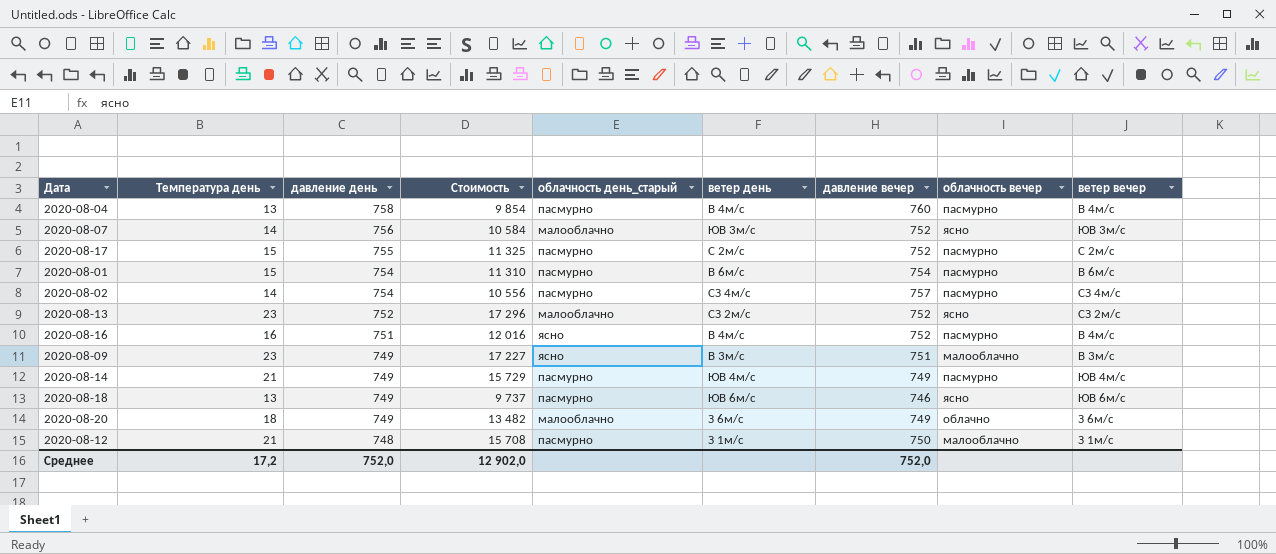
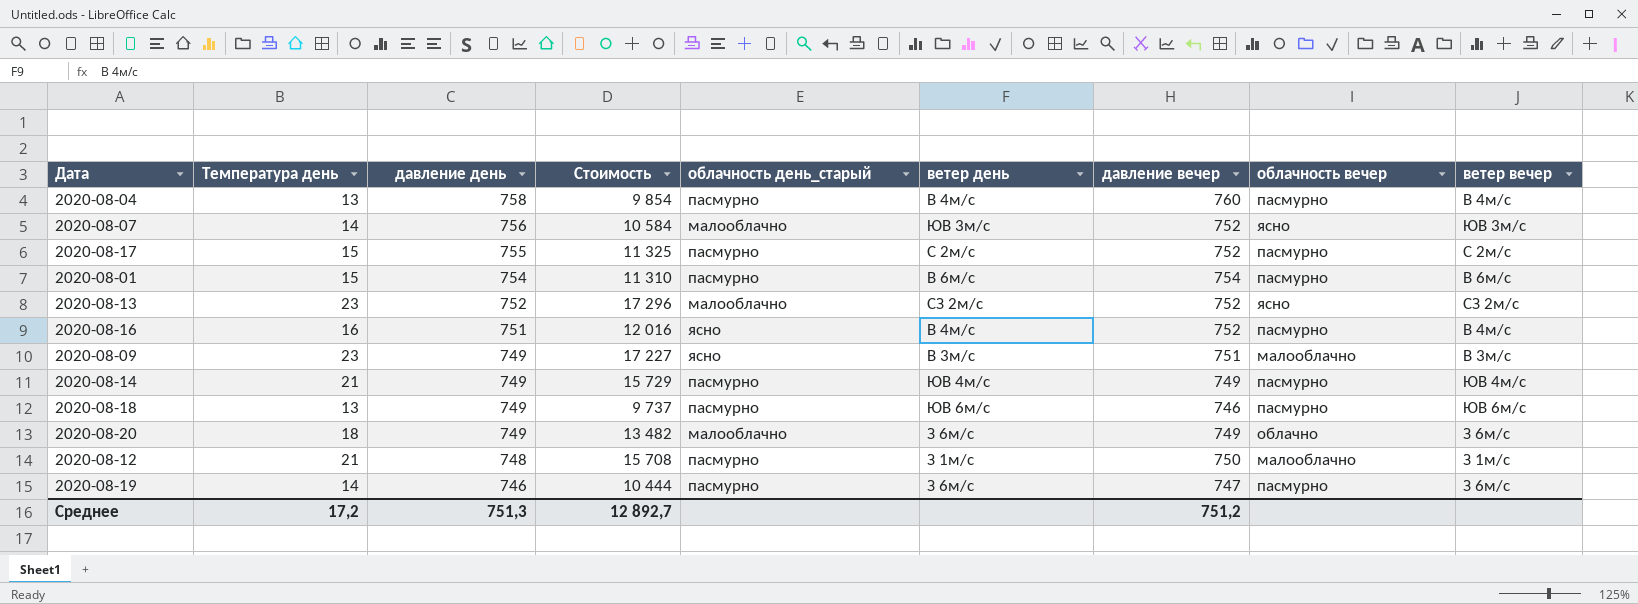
row 2020-08-02: 14 | 754 | 10 556 | пасмурно | СЗ 4м/с | 757 | пасмурно | СЗ 4м/с -> none
2020-08-18 | облачность вечер: ясно -> пасмурно
row 2020-08-19: none -> 14 | 746 | 10 444 | пасмурно | З 6м/с | 747 | пасмурно | З 6м/с
Среднее | давление день: 752,0 -> 751,3
Среднее | Стоимость: 12 902,0 -> 12 892,7
Среднее | давление вечер: 752,0 -> 751,2

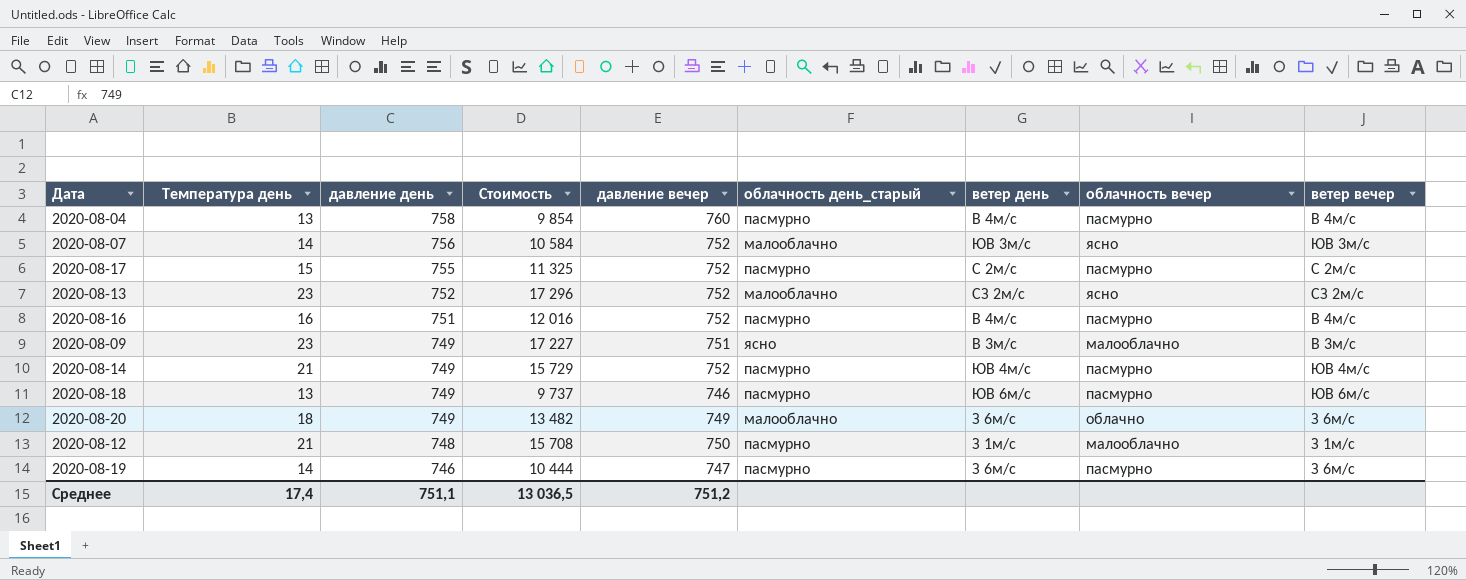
column давление вечер | position: 7 -> 5
row 2020-08-01: 15 | 754 | 11 310 | пасмурно | В 6м/с | 754 | пасмурно | В 6м/с -> none
2020-08-16 | облачность день_старый: ясно -> пасмурно
2020-08-14 | давление вечер: 749 -> 752
Среднее | Температура день: 17,2 -> 17,4
Среднее | давление день: 751,3 -> 751,1
Среднее | Стоимость: 12 892,7 -> 13 036,5

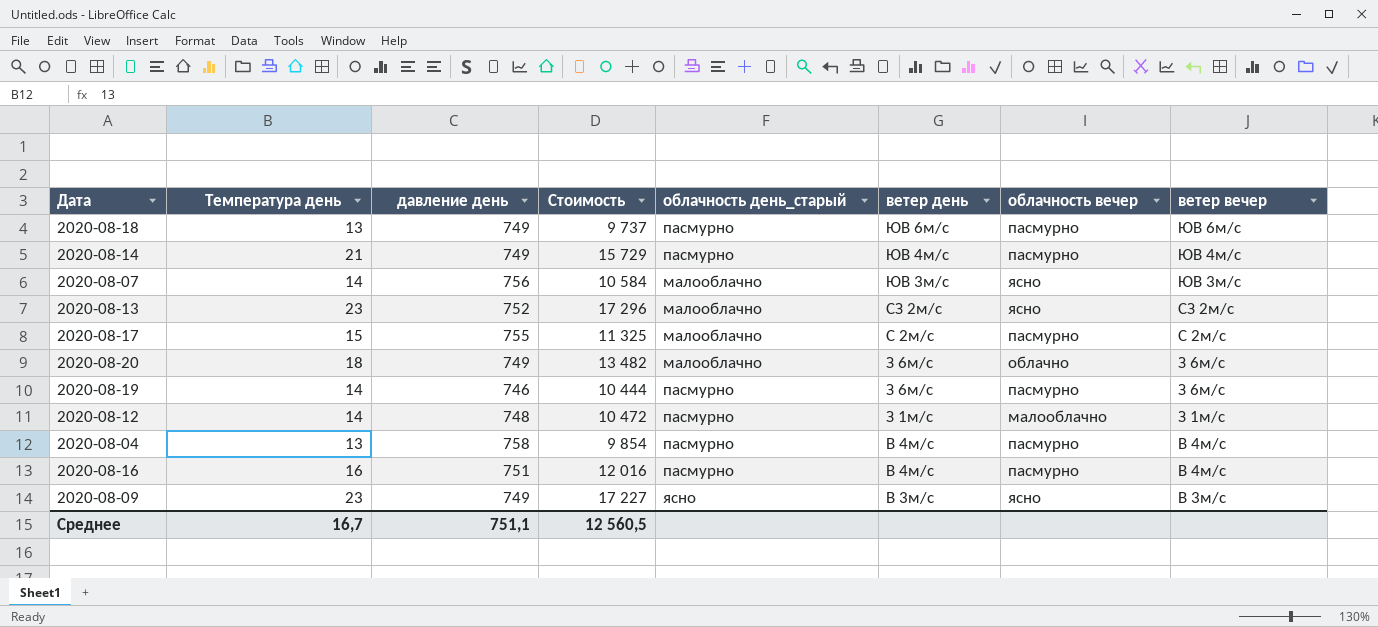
row order: давление день descending -> ветер день descending
column давление вечер | position: 5 -> none
2020-08-17 | облачность день_старый: пасмурно -> малооблачно
2020-08-12 | Температура день: 21 -> 14
2020-08-12 | Стоимость: 15 708 -> 10 472
2020-08-09 | облачность вечер: малооблачно -> ясно
Среднее | Температура день: 17,4 -> 16,7
Среднее | Стоимость: 13 036,5 -> 12 560,5

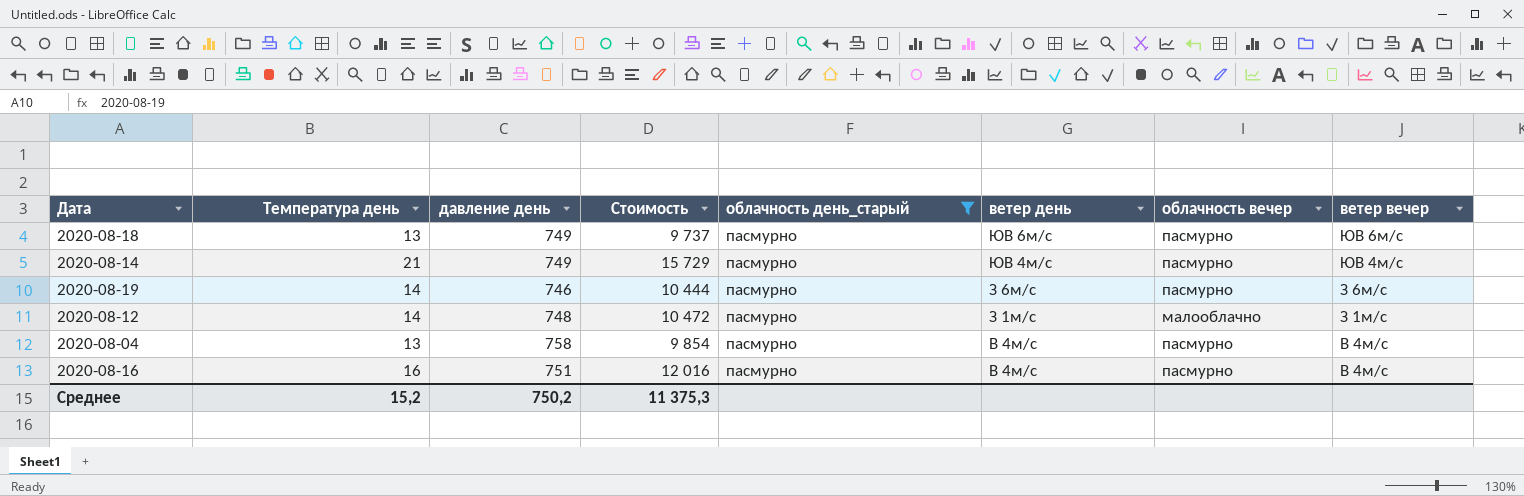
filter: none -> облачность день_старый = пасмурно
Среднее | Температура день: 16,7 -> 15,2
Среднее | давление день: 751,1 -> 750,2
Среднее | Стоимость: 12 560,5 -> 11 375,3

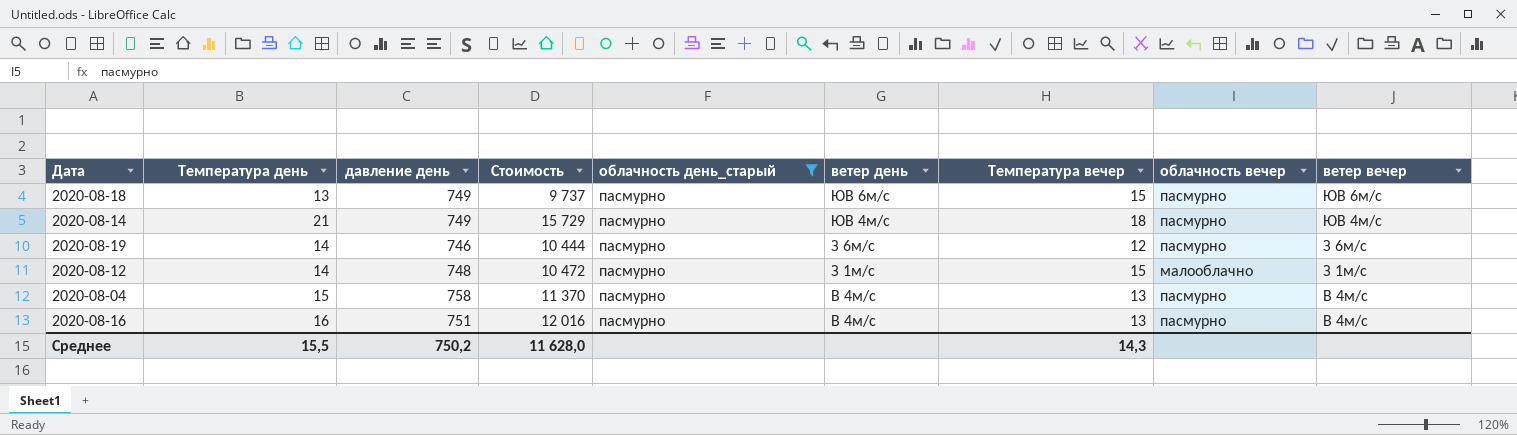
column Температура вечер | position: none -> 7
2020-08-04 | Температура день: 13 -> 15
2020-08-04 | Стоимость: 9 854 -> 11 370
Среднее | Температура день: 15,2 -> 15,5
Среднее | Стоимость: 11 375,3 -> 11 628,0

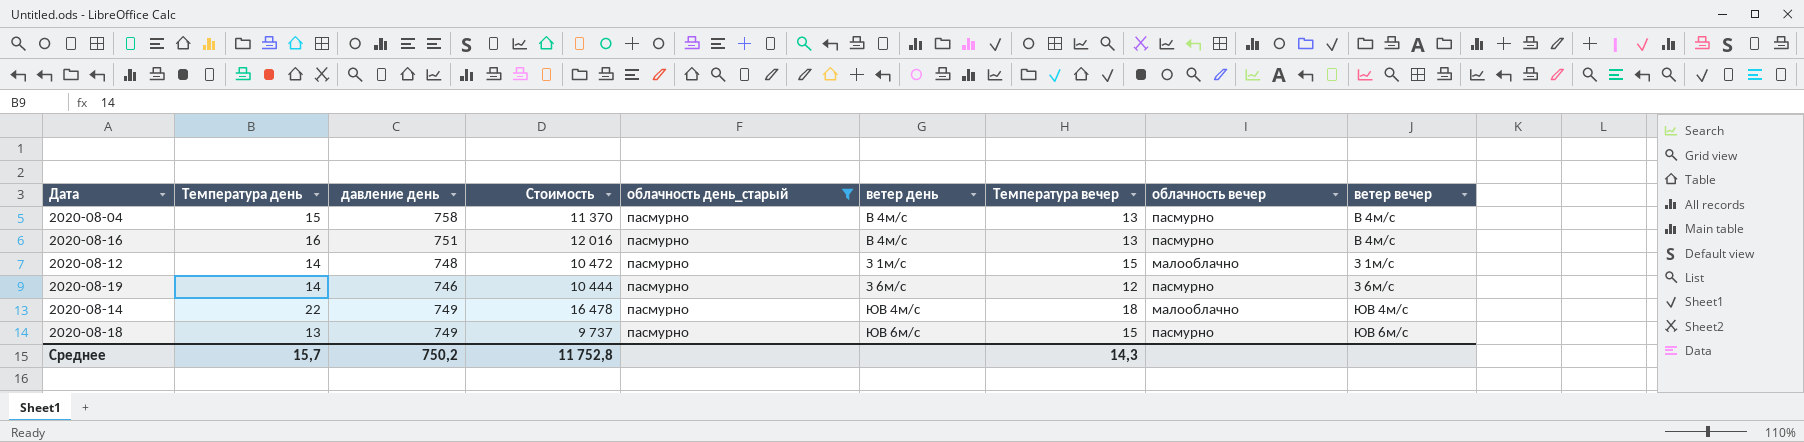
row order: ветер день descending -> ветер день ascending
2020-08-14 | Температура день: 21 -> 22
2020-08-14 | Стоимость: 15 729 -> 16 478
2020-08-14 | облачность вечер: пасмурно -> малооблачно
Среднее | Температура день: 15,5 -> 15,7
Среднее | Стоимость: 11 628,0 -> 11 752,8

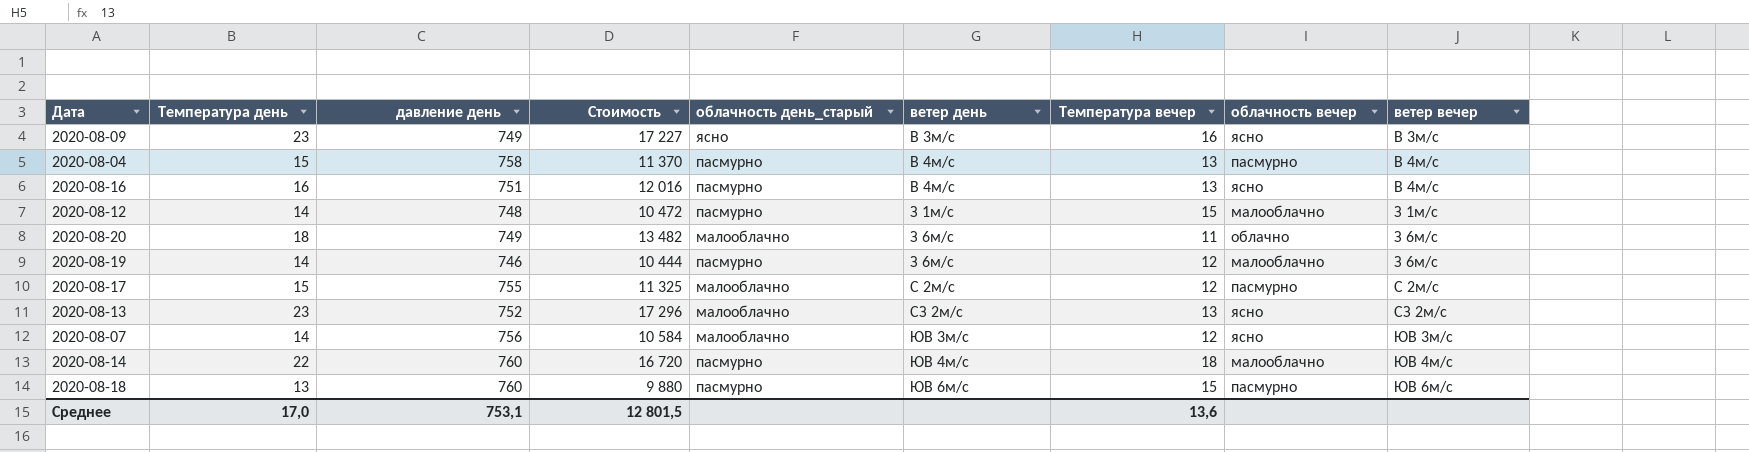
filter: облачность день_старый = пасмурно -> none
2020-08-16 | облачность вечер: пасмурно -> ясно
2020-08-19 | облачность вечер: пасмурно -> малооблачно
2020-08-14 | давление день: 749 -> 760
2020-08-14 | Стоимость: 16 478 -> 16 720
2020-08-18 | давление день: 749 -> 760
2020-08-18 | Стоимость: 9 737 -> 9 880
Среднее | Температура день: 15,7 -> 17,0
Среднее | давление день: 750,2 -> 753,1
Среднее | Стоимость: 11 752,8 -> 12 801,5
Среднее | Температура вечер: 14,3 -> 13,6

